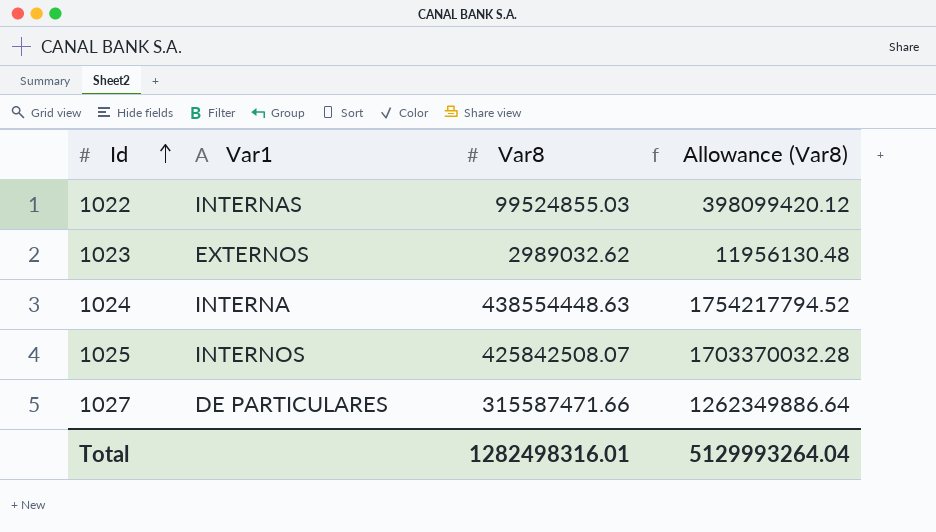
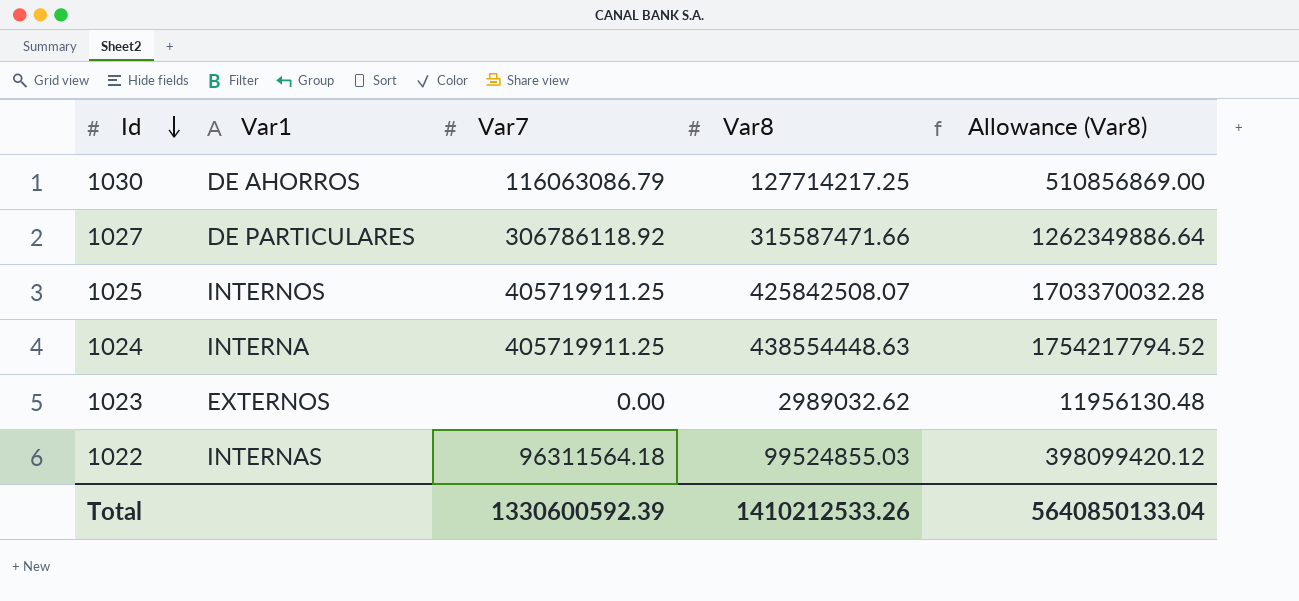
row order: Id ascending -> Id descending
column Var7 | position: none -> 3
row 1030: none -> DE AHORROS | 116063086.79 | 127714217.25 | 510856869.00
Total | Var8: 1282498316.01 -> 1410212533.26
Total | Allowance (Var8): 5129993264.04 -> 5640850133.04

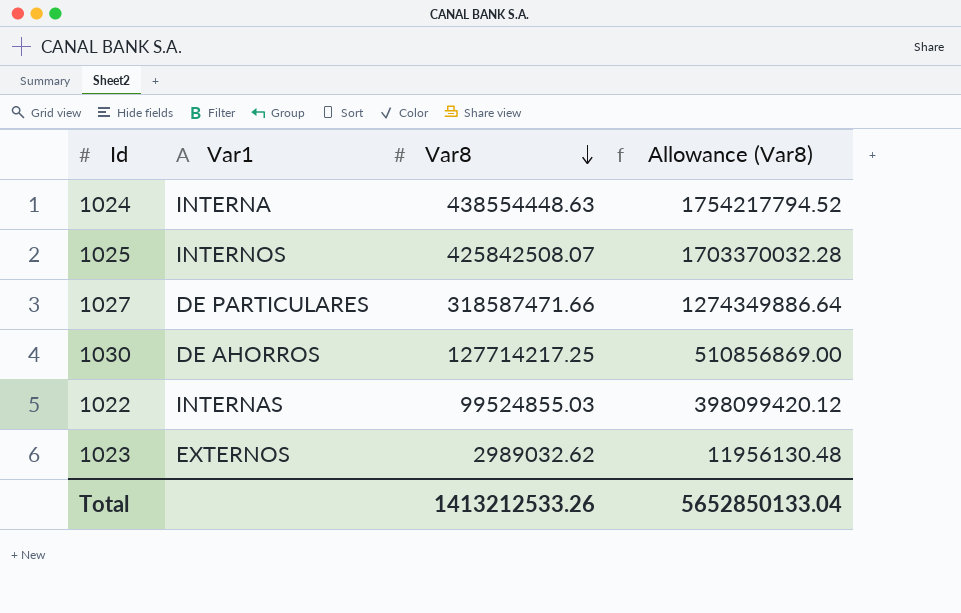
row order: Id descending -> Var8 descending
column Var7 | position: 3 -> none
1027 | Var8: 315587471.66 -> 318587471.66
1027 | Allowance (Var8): 1262349886.64 -> 1274349886.64
Total | Var8: 1410212533.26 -> 1413212533.26
Total | Allowance (Var8): 5640850133.04 -> 5652850133.04

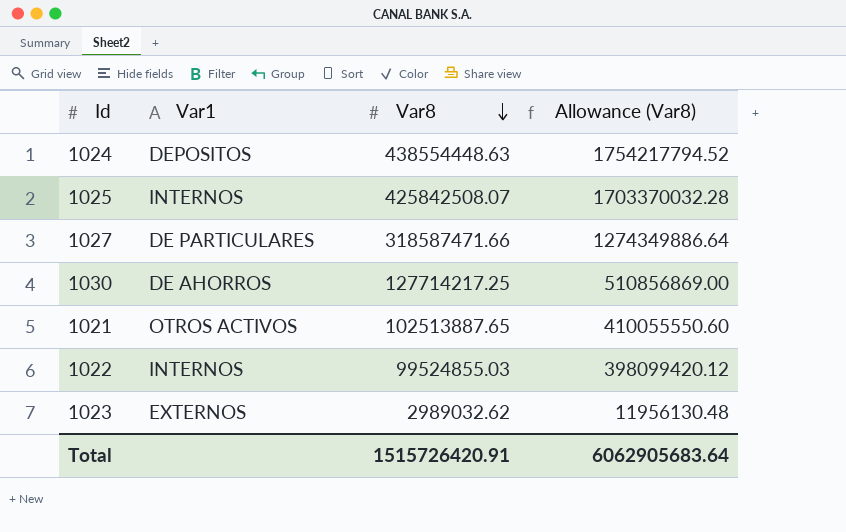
1024 | Var1: INTERNA -> DEPOSITOS
row 1021: none -> OTROS ACTIVOS | 102513887.65 | 410055550.60
1022 | Var1: INTERNAS -> INTERNOS
Total | Var8: 1413212533.26 -> 1515726420.91
Total | Allowance (Var8): 5652850133.04 -> 6062905683.64

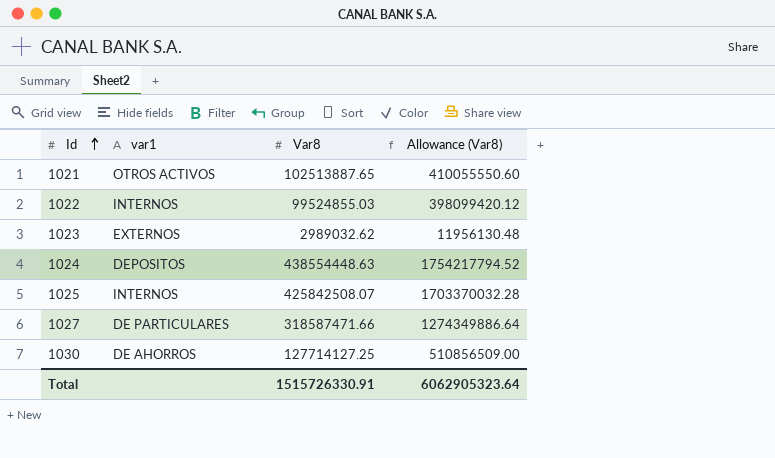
row order: Var8 descending -> Id ascending
column name: Var1 -> var1
1030 | Var8: 127714217.25 -> 127714127.25
1030 | Allowance (Var8): 510856869.00 -> 510856509.00
Total | Var8: 1515726420.91 -> 1515726330.91
Total | Allowance (Var8): 6062905683.64 -> 6062905323.64

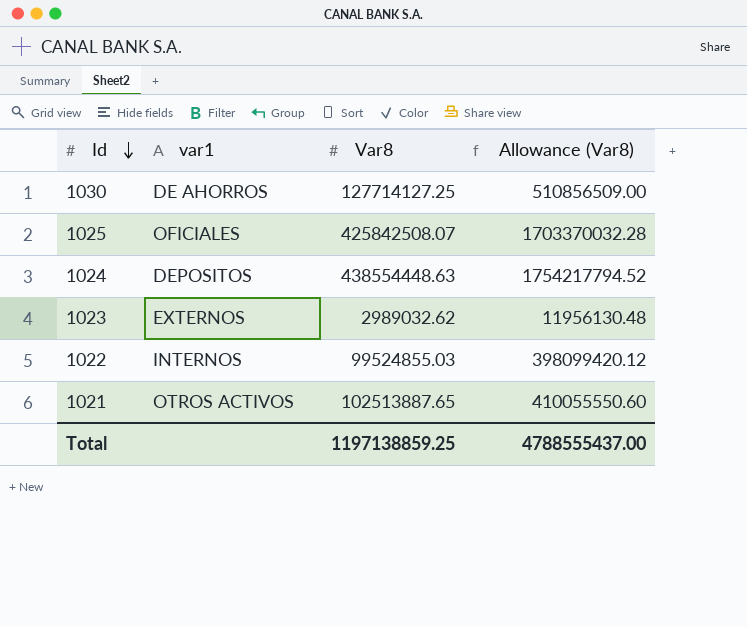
row order: Id ascending -> Id descending
row 1027: DE PARTICULARES | 318587471.66 | 1274349886.64 -> none
1025 | var1: INTERNOS -> OFICIALES
Total | Var8: 1515726330.91 -> 1197138859.25
Total | Allowance (Var8): 6062905323.64 -> 4788555437.00

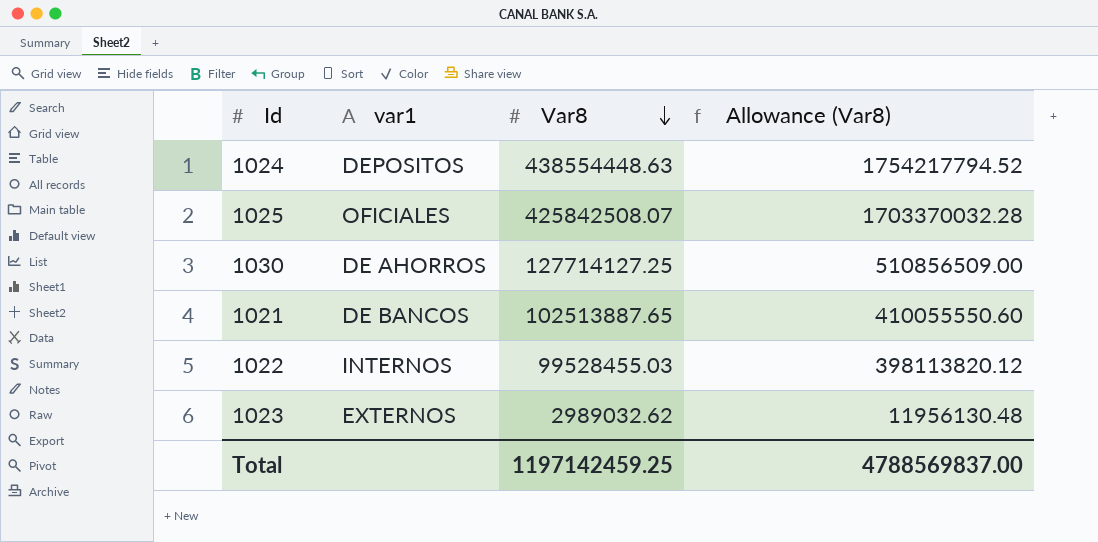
row order: Id descending -> Var8 descending
1021 | var1: OTROS ACTIVOS -> DE BANCOS
1022 | Var8: 99524855.03 -> 99528455.03
1022 | Allowance (Var8): 398099420.12 -> 398113820.12
Total | Var8: 1197138859.25 -> 1197142459.25
Total | Allowance (Var8): 4788555437.00 -> 4788569837.00

